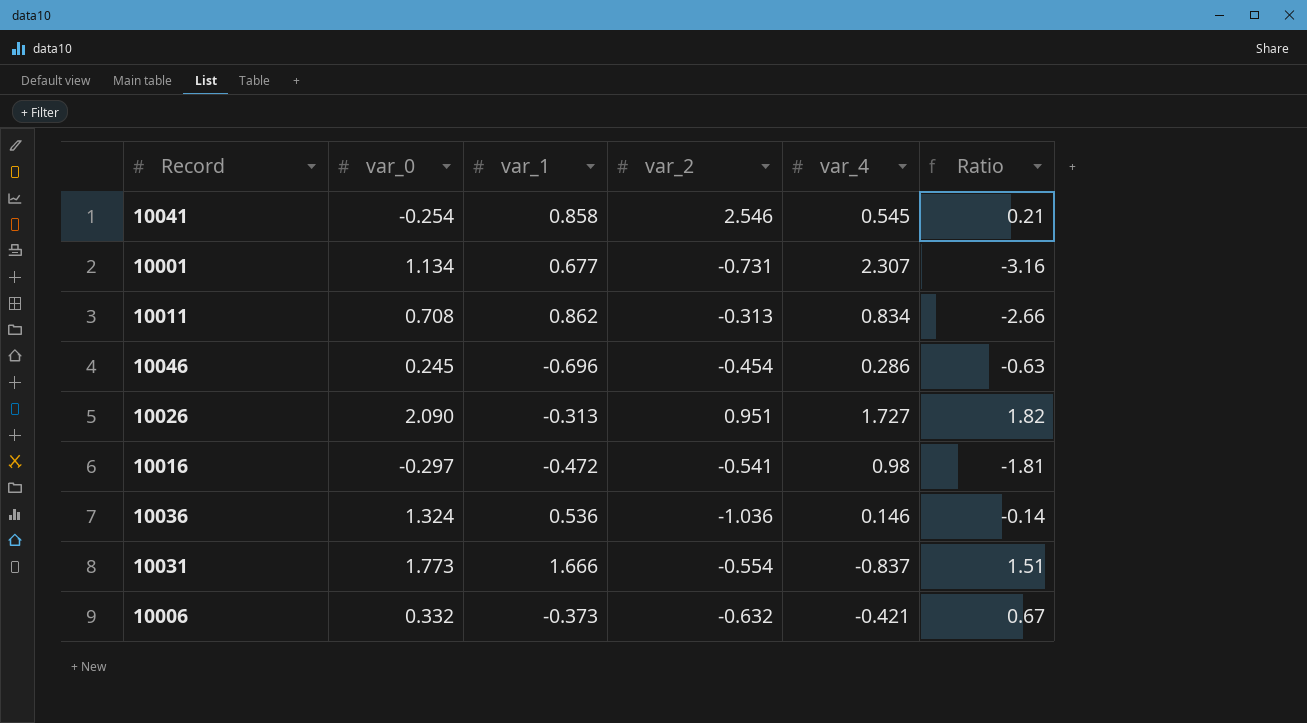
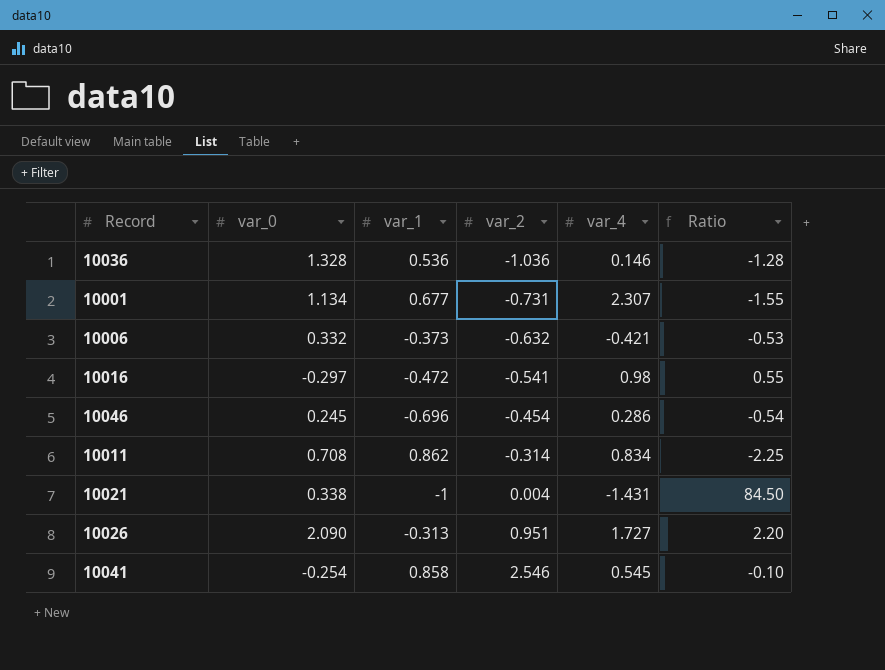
row order: none -> var_2 ascending
column Ratio | formula: [var_4] / [var_2] -> [var_0] / [var_2]
row 10031: 1.773 | 1.666 | -0.554 | -0.837 | 1.51 -> none
10036 | var_0: 1.324 -> 1.328
10011 | var_2: -0.313 -> -0.314
row 10021: none -> 0.338 | -1 | 0.004 | -1.431 | 84.50

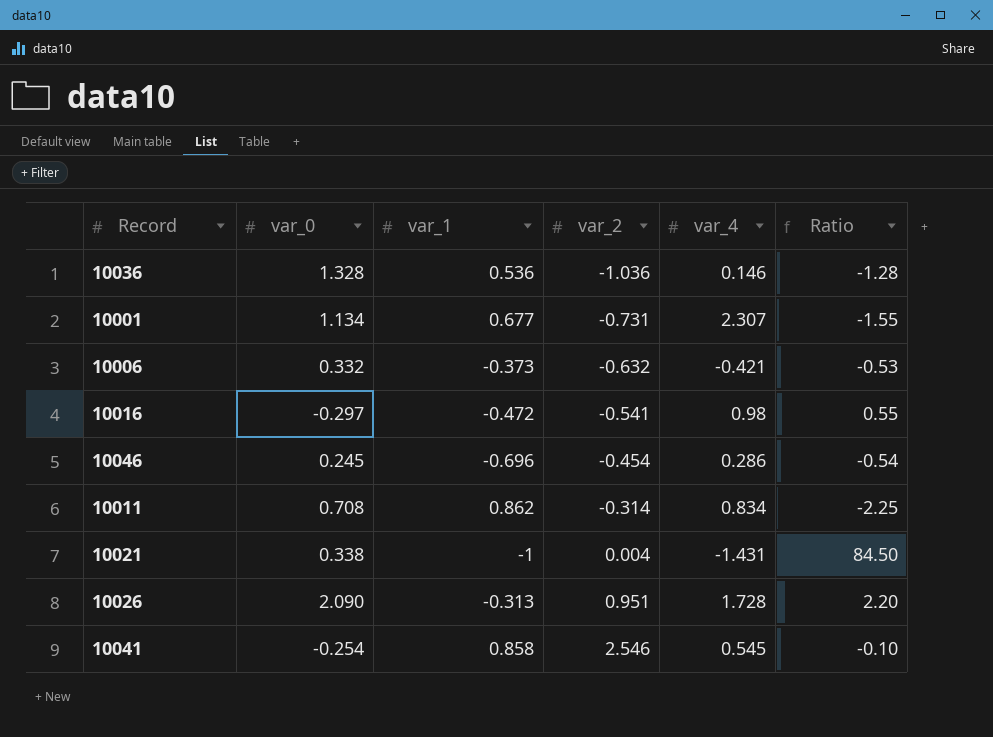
10026 | var_4: 1.727 -> 1.728

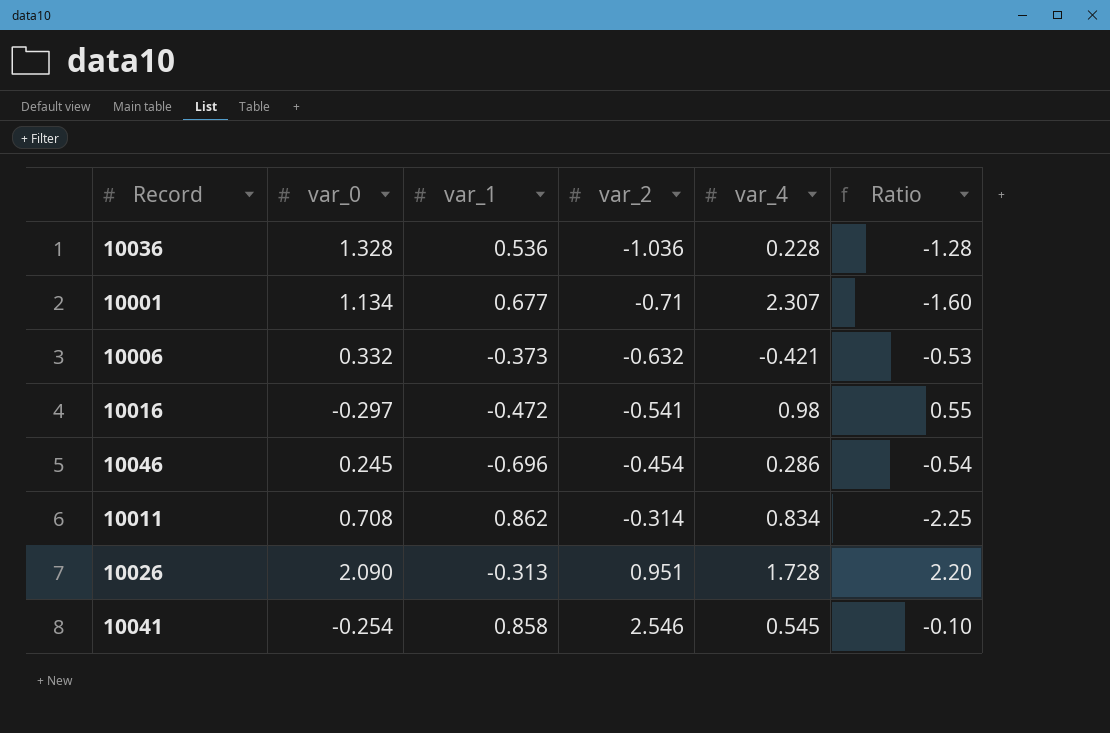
row 10021: 0.338 | -1 | 0.004 | -1.431 | 84.50 -> none
10036 | var_4: 0.146 -> 0.228
10001 | var_2: -0.731 -> -0.71
10001 | Ratio: -1.55 -> -1.60

